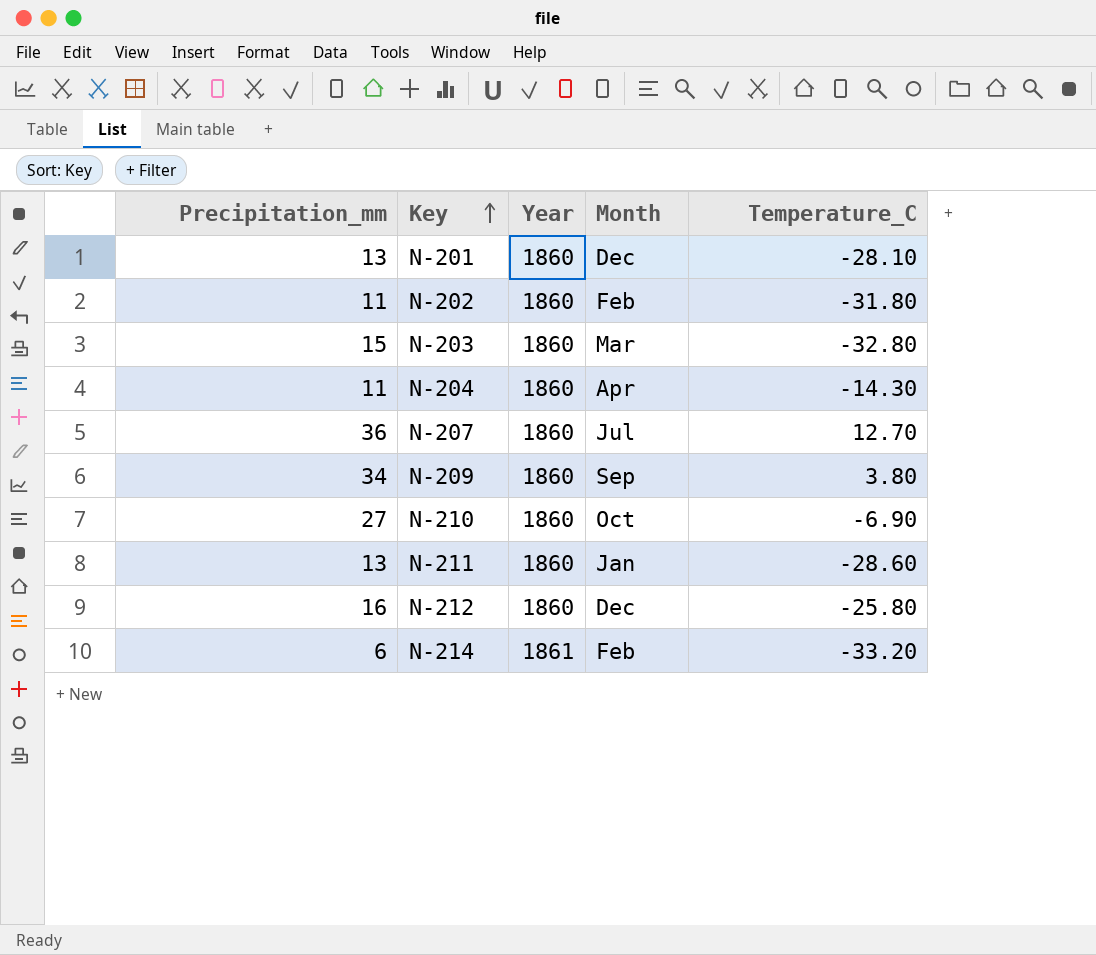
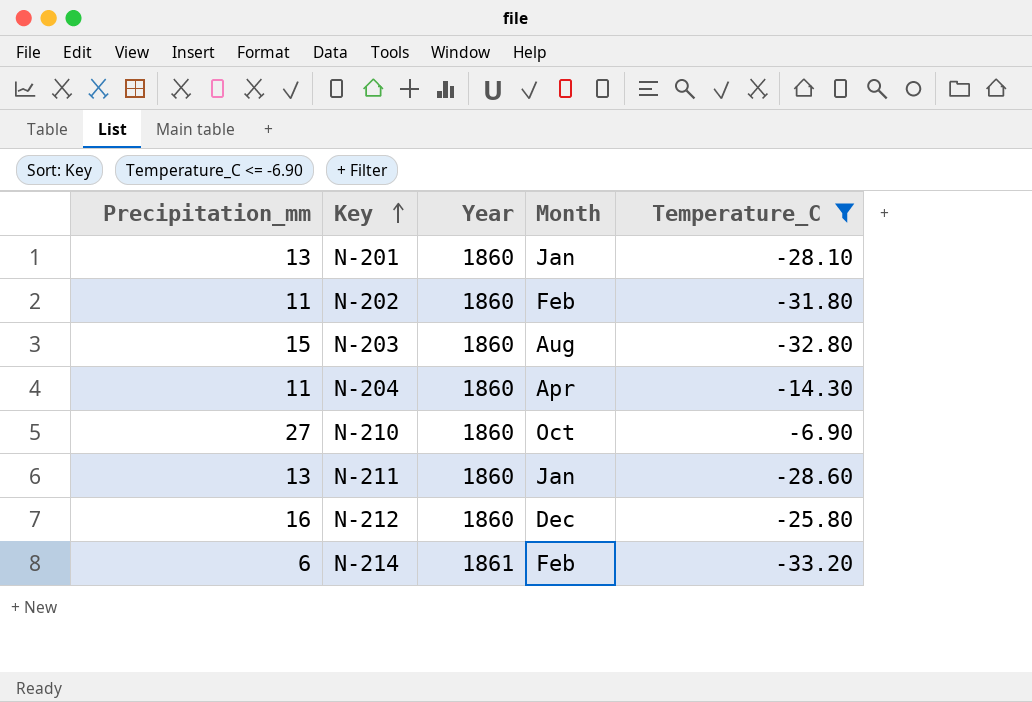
filter: none -> Temperature_C <= -6.90
N-201 | Month: Dec -> Jan
N-203 | Month: Mar -> Aug

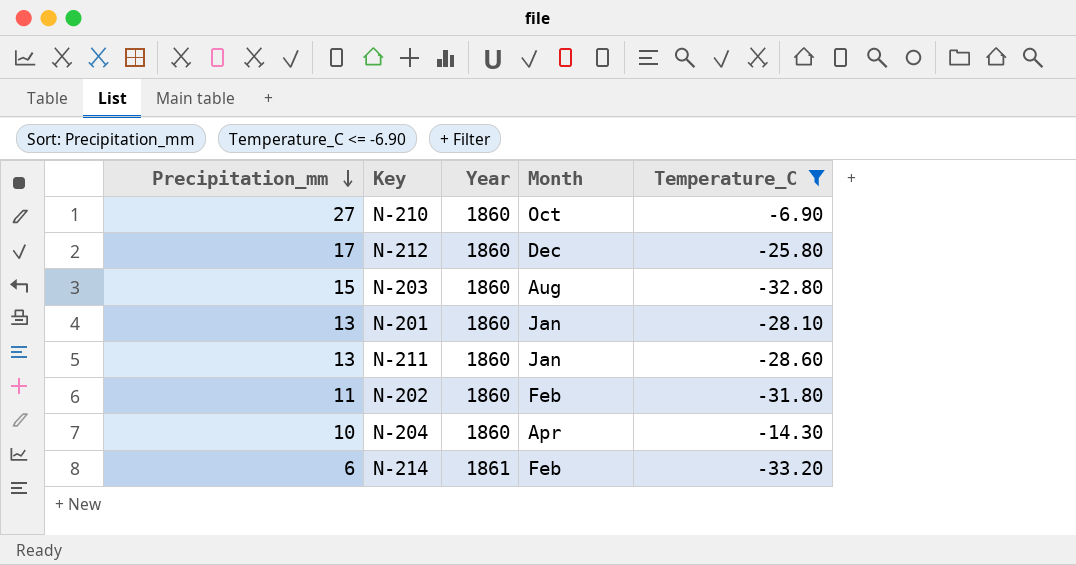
row order: Key ascending -> Precipitation_mm descending
N-212 | Precipitation_mm: 16 -> 17
N-204 | Precipitation_mm: 11 -> 10

